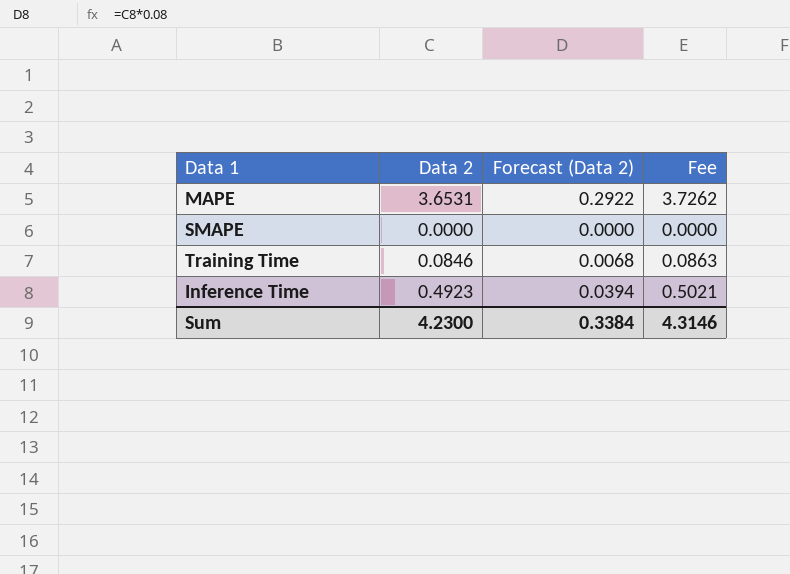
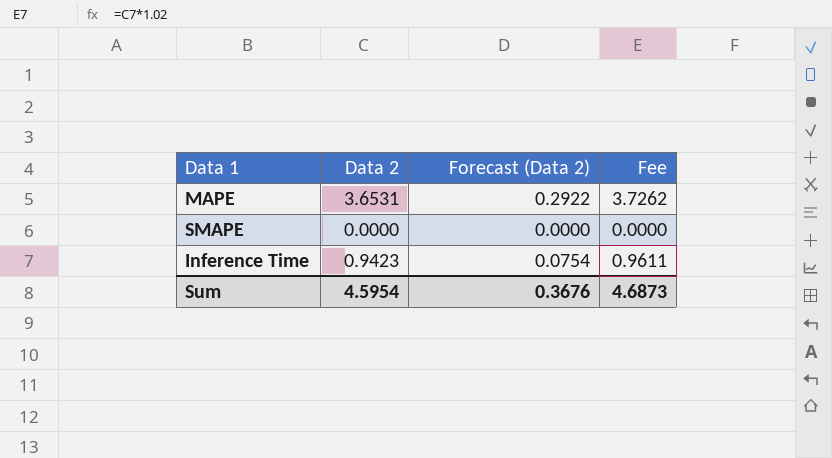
row Training Time: 0.0846 | 0.0068 | 0.0863 -> none
Inference Time | Data 2: 0.4923 -> 0.9423
Inference Time | Forecast (Data 2): 0.0394 -> 0.0754
Inference Time | Fee: 0.5021 -> 0.9611
Sum | Data 2: 4.2300 -> 4.5954
Sum | Forecast (Data 2): 0.3384 -> 0.3676
Sum | Fee: 4.3146 -> 4.6873

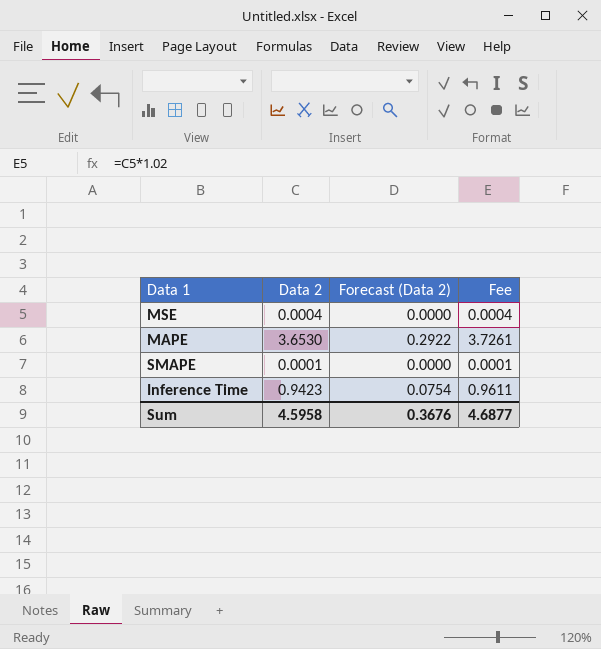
row MSE: none -> 0.0004 | 0.0000 | 0.0004
MAPE | Data 2: 3.6531 -> 3.6530
MAPE | Fee: 3.7262 -> 3.7261
SMAPE | Data 2: 0.0000 -> 0.0001
SMAPE | Fee: 0.0000 -> 0.0001
Sum | Data 2: 4.5954 -> 4.5958
Sum | Fee: 4.6873 -> 4.6877

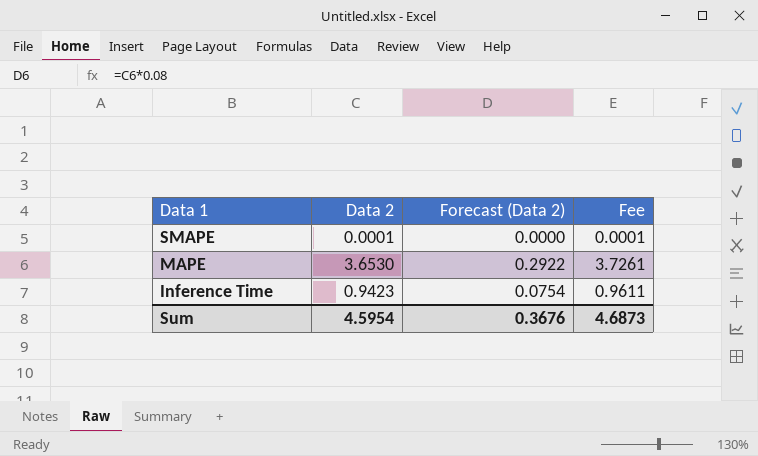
row order: none -> Data 1 descending
row MSE: 0.0004 | 0.0000 | 0.0004 -> none
Sum | Data 2: 4.5958 -> 4.5954
Sum | Fee: 4.6877 -> 4.6873

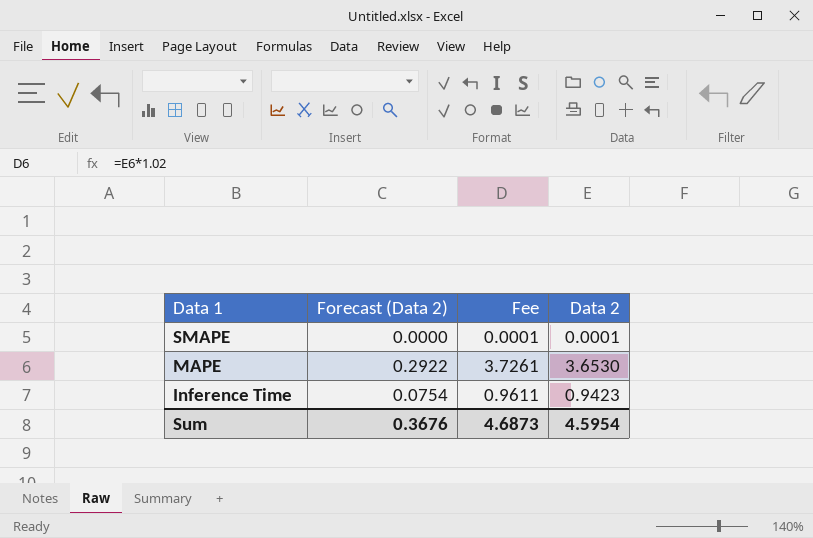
column Data 2 | position: 2 -> 4

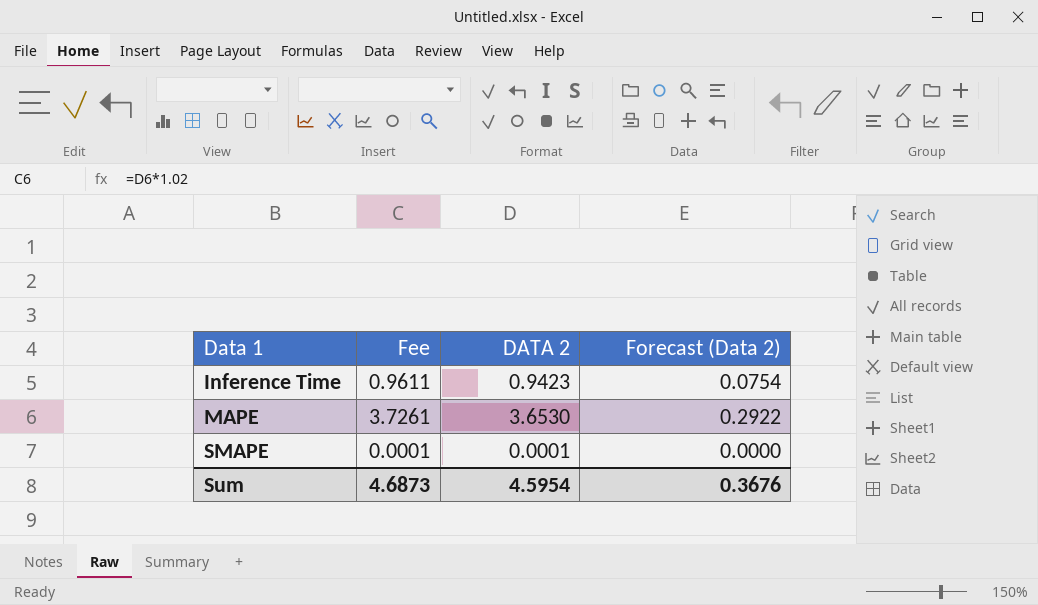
row order: Data 1 descending -> Data 1 ascending
column name: Data 2 -> DATA 2
column Forecast (Data 2) | position: 2 -> 4

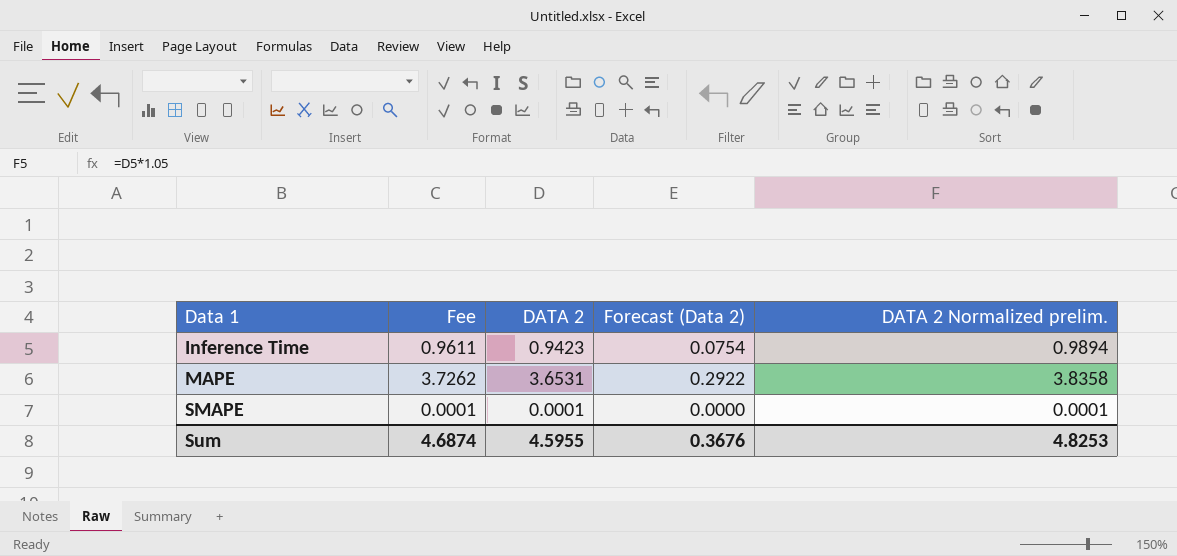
column DATA 2 Normalized prelim. | formula: none -> [DATA 2] * 1.05
MAPE | Fee: 3.7261 -> 3.7262
MAPE | DATA 2: 3.6530 -> 3.6531
Sum | Fee: 4.6873 -> 4.6874
Sum | DATA 2: 4.5954 -> 4.5955

